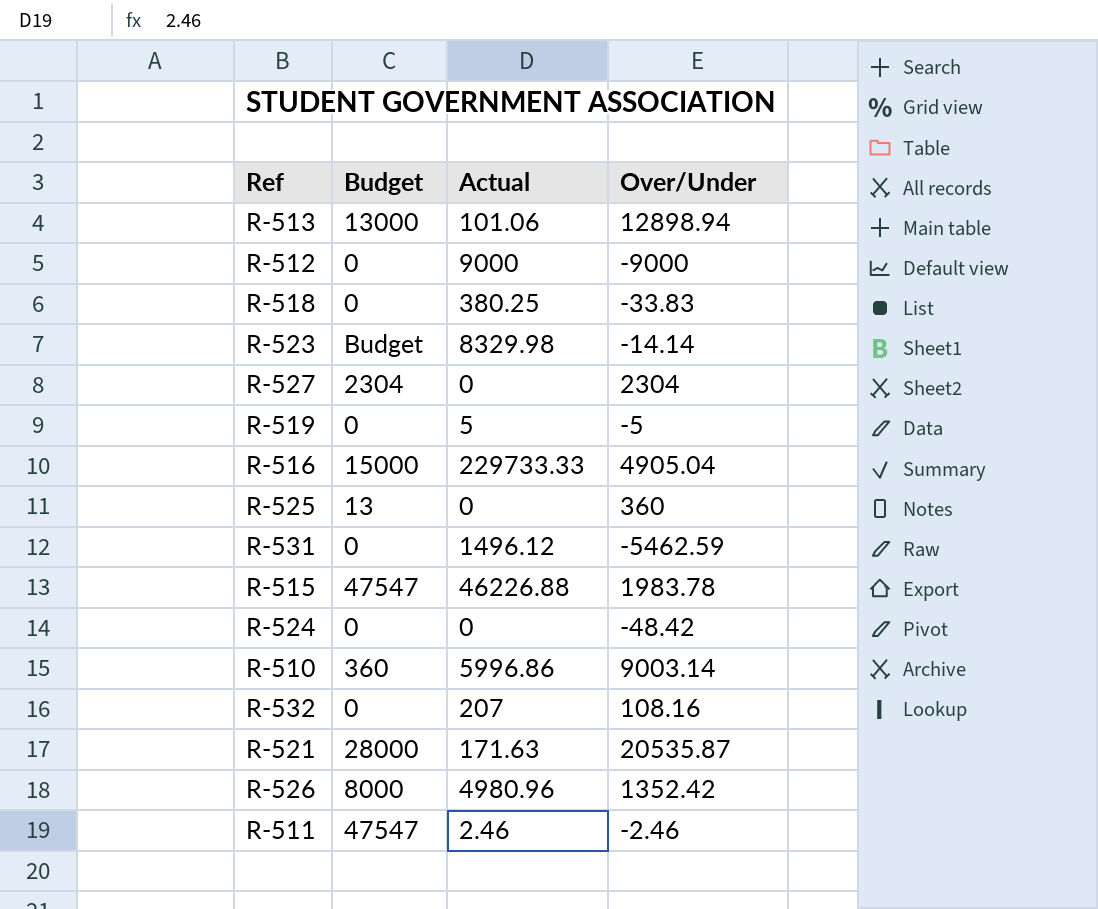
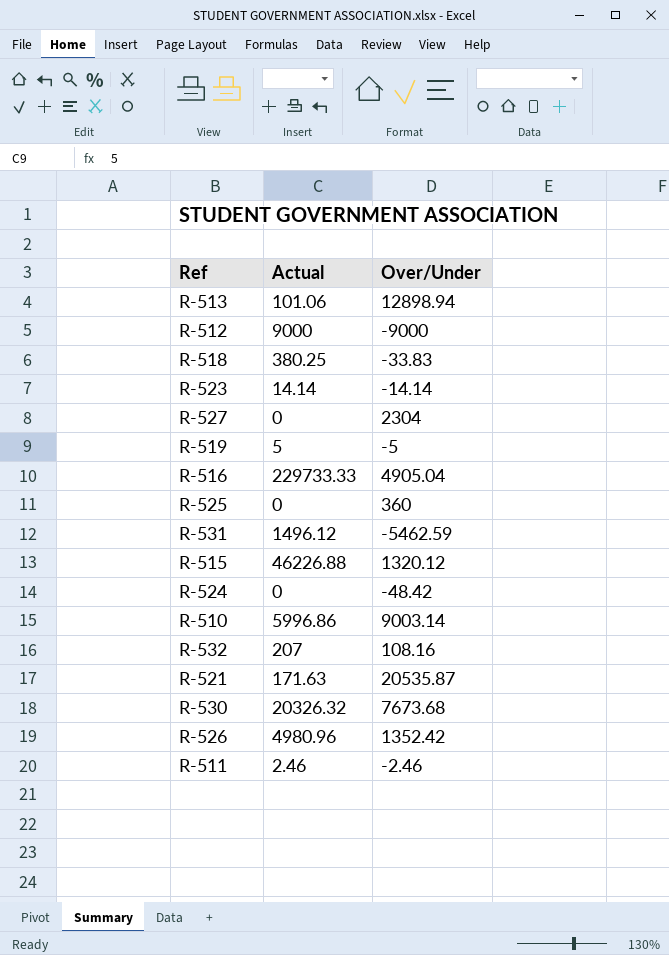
column Budget | position: 2 -> none
R-523 | Actual: 8329.98 -> 14.14
R-515 | Over/Under: 1983.78 -> 1320.12
row R-530: none -> 20326.32 | 7673.68

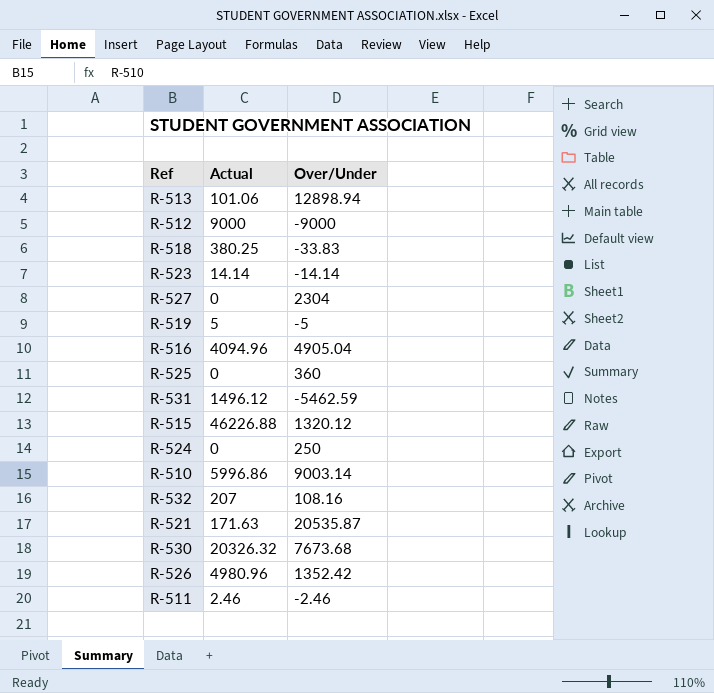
R-516 | Actual: 229733.33 -> 4094.96
R-524 | Over/Under: -48.42 -> 250

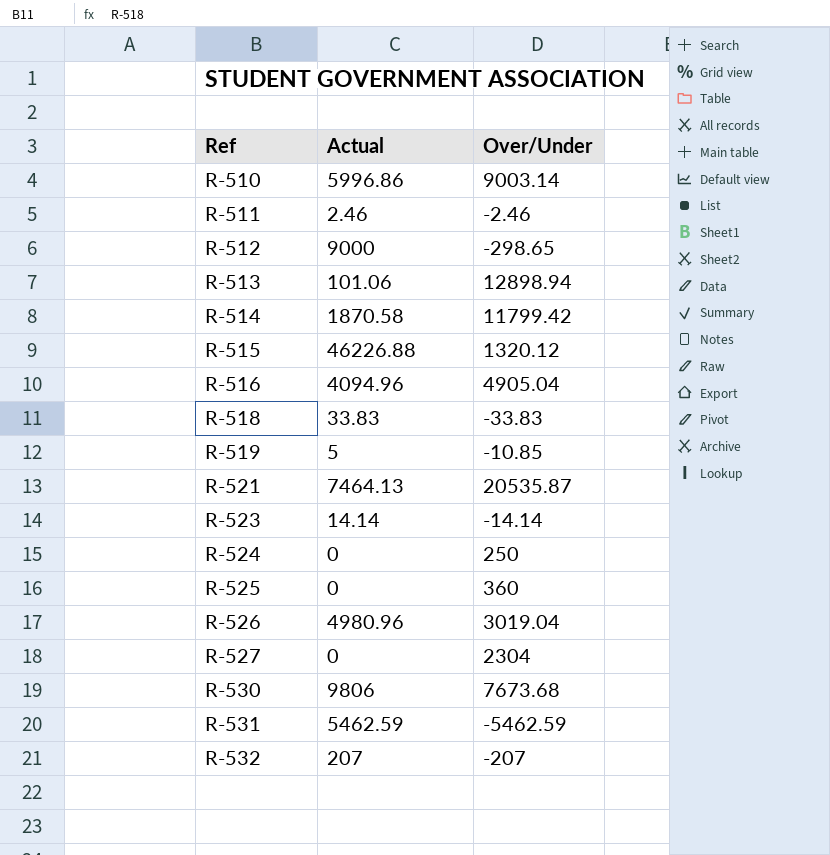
row order: none -> Ref ascending
R-512 | Over/Under: -9000 -> -298.65
row R-514: none -> 1870.58 | 11799.42
R-518 | Actual: 380.25 -> 33.83
R-519 | Over/Under: -5 -> -10.85
R-521 | Actual: 171.63 -> 7464.13
R-526 | Over/Under: 1352.42 -> 3019.04
R-530 | Actual: 20326.32 -> 9806
R-531 | Actual: 1496.12 -> 5462.59
R-532 | Over/Under: 108.16 -> -207

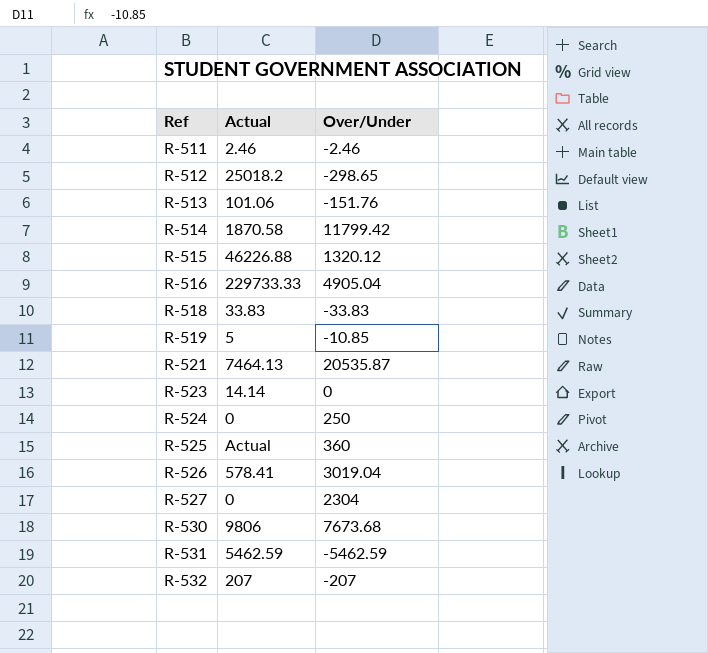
row R-510: 5996.86 | 9003.14 -> none
R-512 | Actual: 9000 -> 25018.2
R-513 | Over/Under: 12898.94 -> -151.76
R-516 | Actual: 4094.96 -> 229733.33
R-523 | Over/Under: -14.14 -> 0
R-525 | Actual: 0 -> Actual
R-526 | Actual: 4980.96 -> 578.41

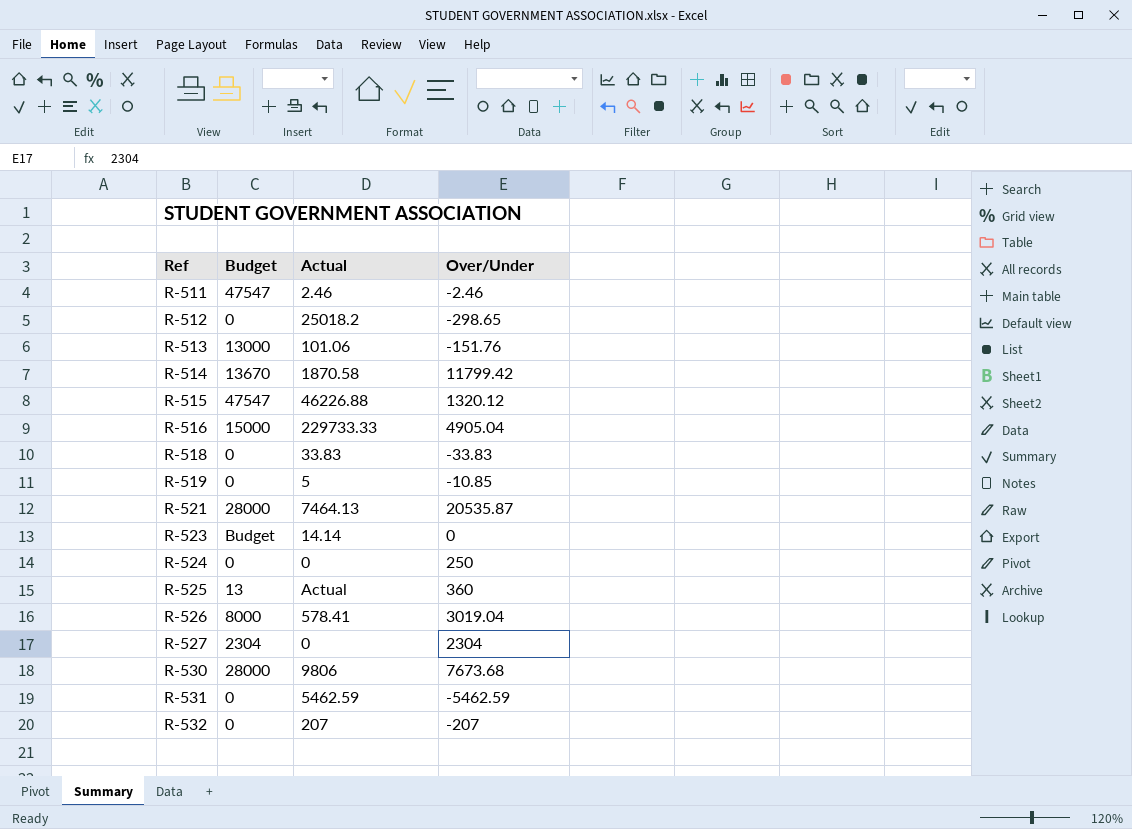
column Budget | position: none -> 2

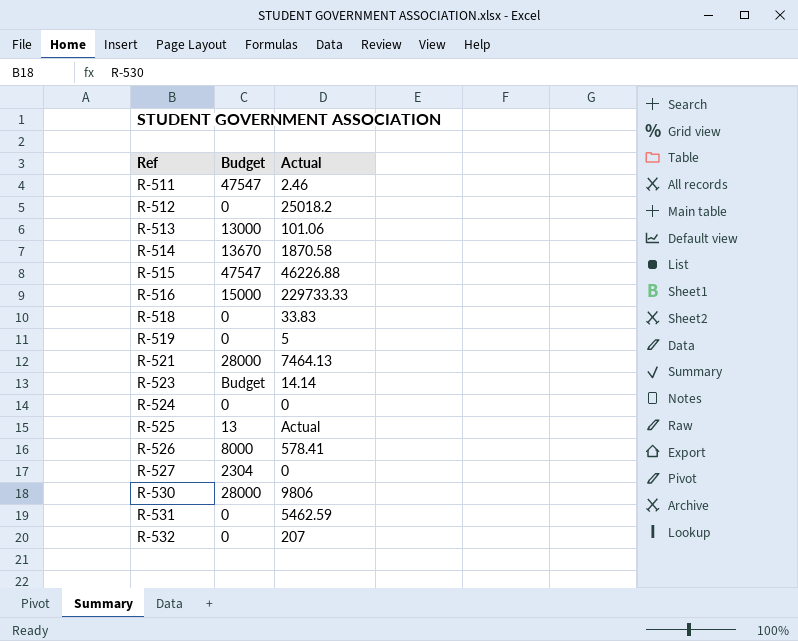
column Over/Under | position: 4 -> none

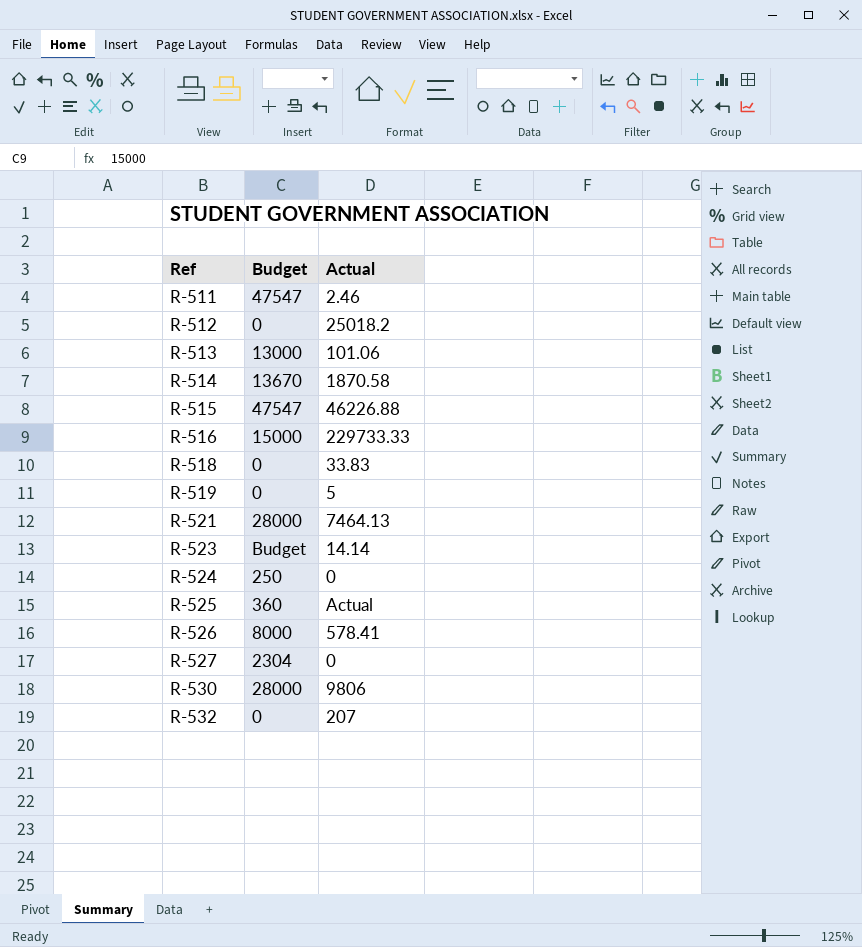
row R-531: 0 | 5462.59 -> none
R-524 | Budget: 0 -> 250
R-525 | Budget: 13 -> 360

